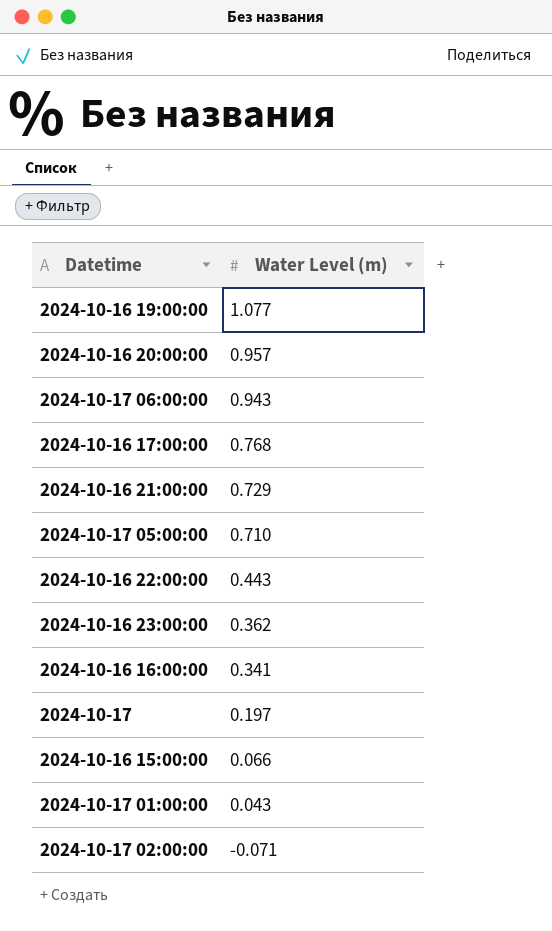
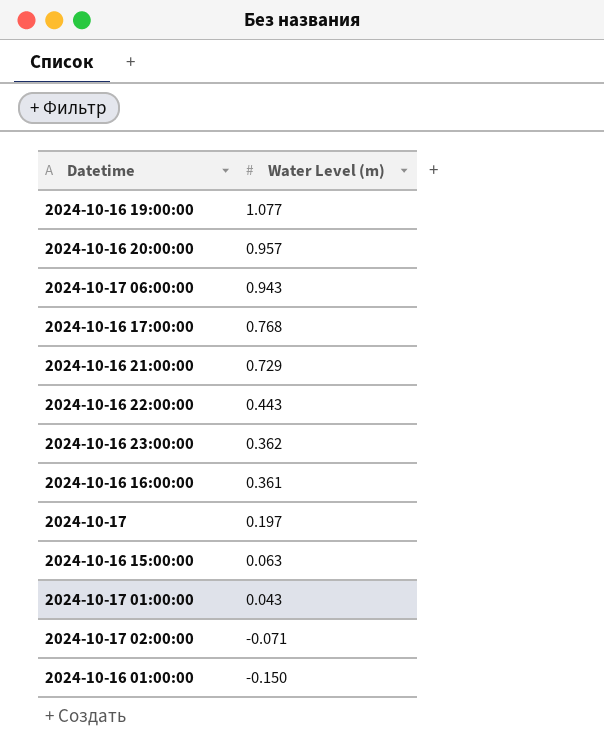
row 2024-10-17 05:00:00: 0.710 -> none
2024-10-16 16:00:00 | Water Level (m): 0.341 -> 0.361
2024-10-16 15:00:00 | Water Level (m): 0.066 -> 0.063
row 2024-10-16 01:00:00: none -> -0.150

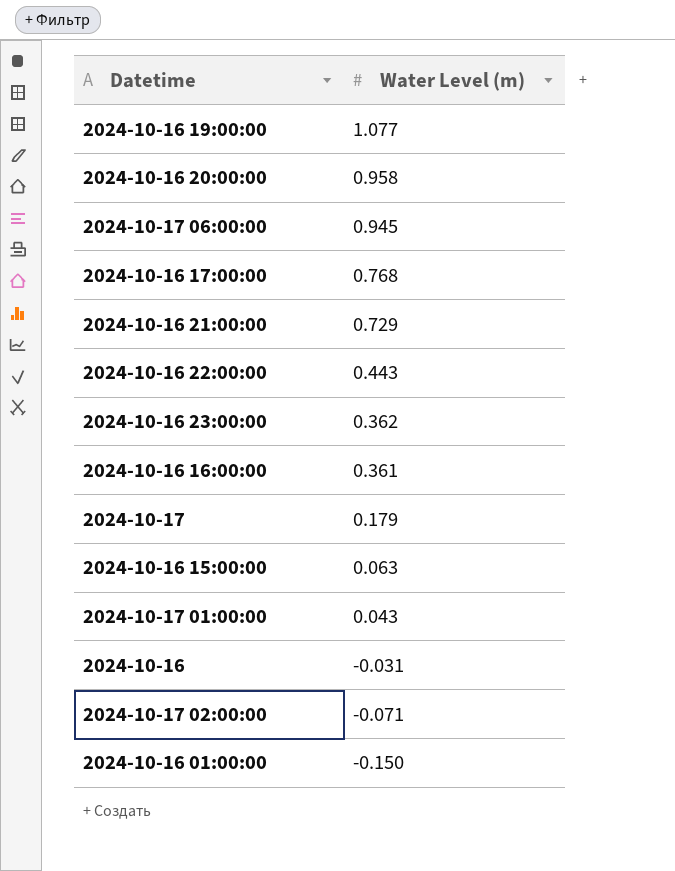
2024-10-16 20:00:00 | Water Level (m): 0.957 -> 0.958
2024-10-17 06:00:00 | Water Level (m): 0.943 -> 0.945
2024-10-17 | Water Level (m): 0.197 -> 0.179
row 2024-10-16: none -> -0.031

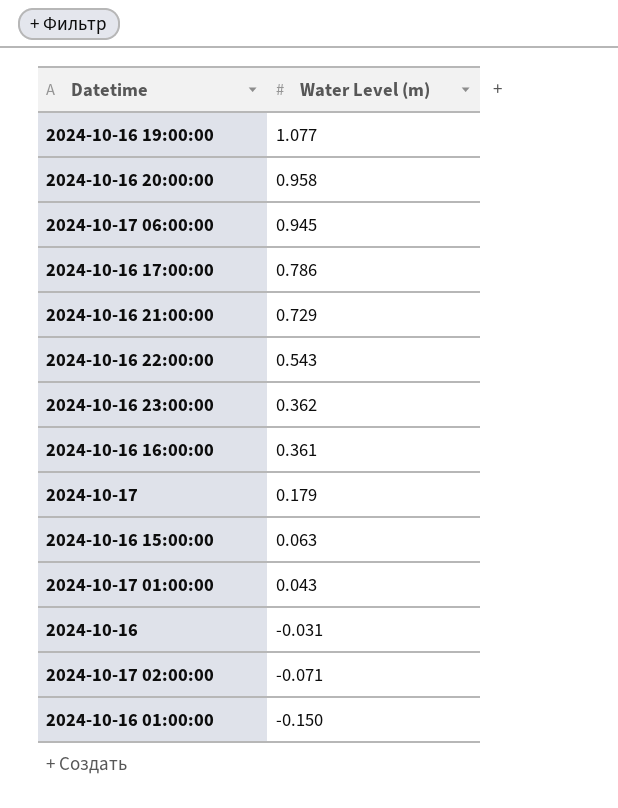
2024-10-16 17:00:00 | Water Level (m): 0.768 -> 0.786
2024-10-16 22:00:00 | Water Level (m): 0.443 -> 0.543

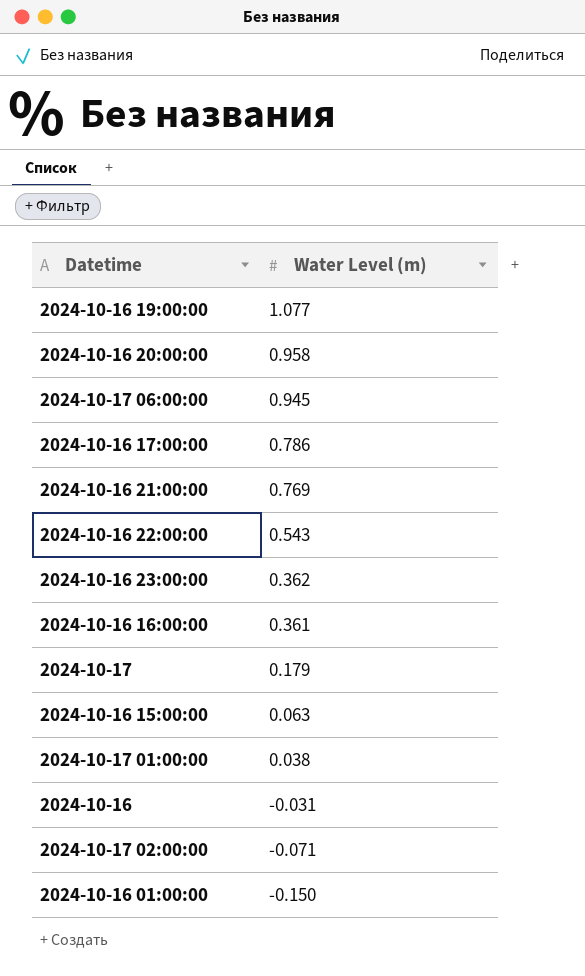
2024-10-16 21:00:00 | Water Level (m): 0.729 -> 0.769
2024-10-17 01:00:00 | Water Level (m): 0.043 -> 0.038

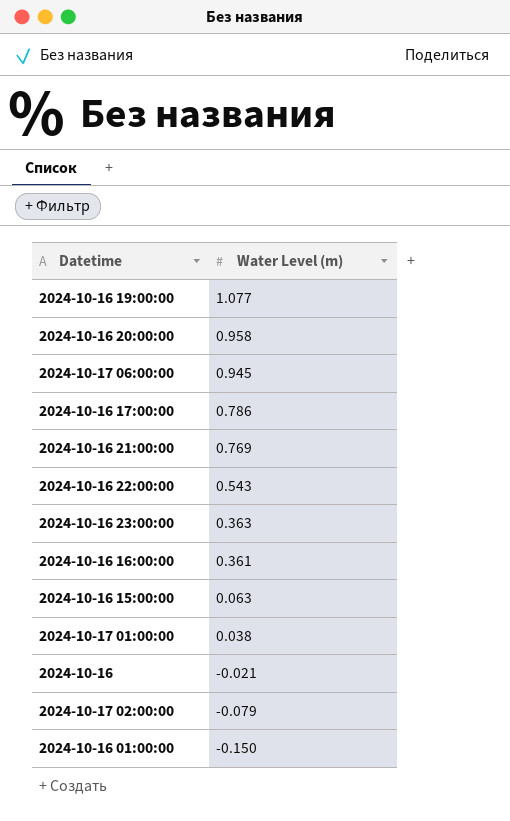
row 2024-10-17: 0.179 -> none
2024-10-16 23:00:00 | Water Level (m): 0.362 -> 0.363
2024-10-16 | Water Level (m): -0.031 -> -0.021
2024-10-17 02:00:00 | Water Level (m): -0.071 -> -0.079

